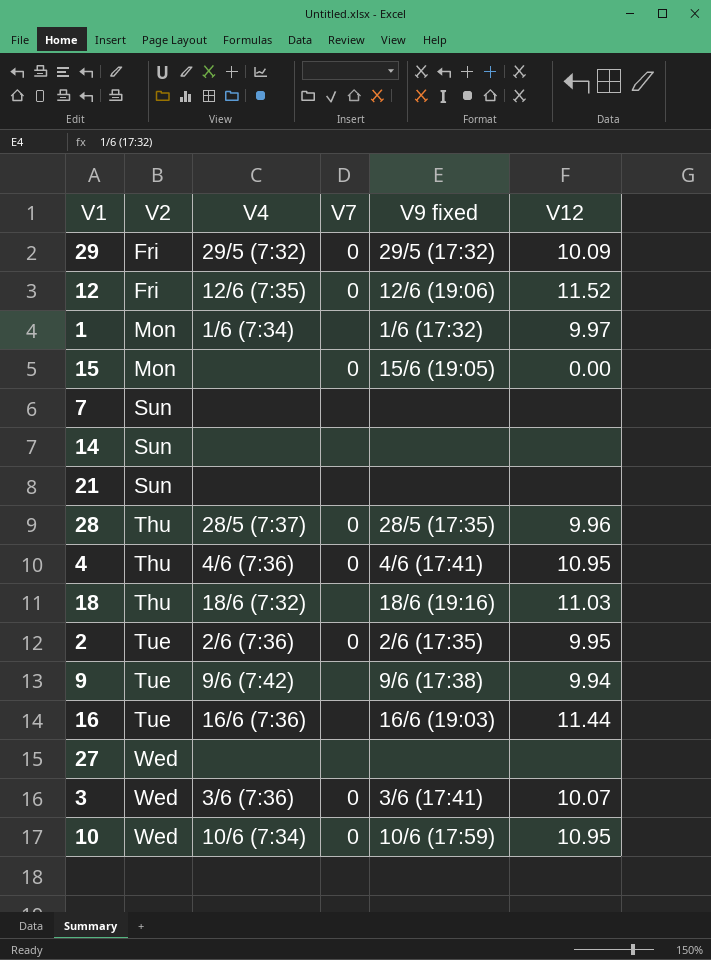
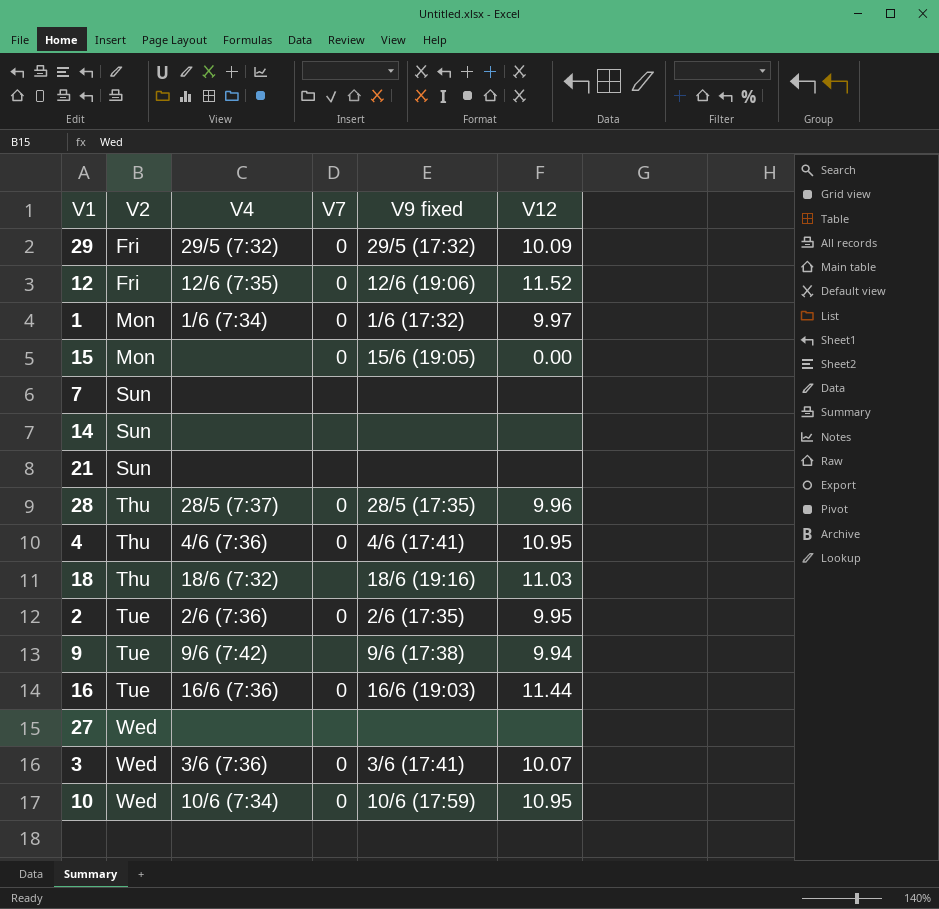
1 | V7: none -> 0
16 | V7: none -> 0

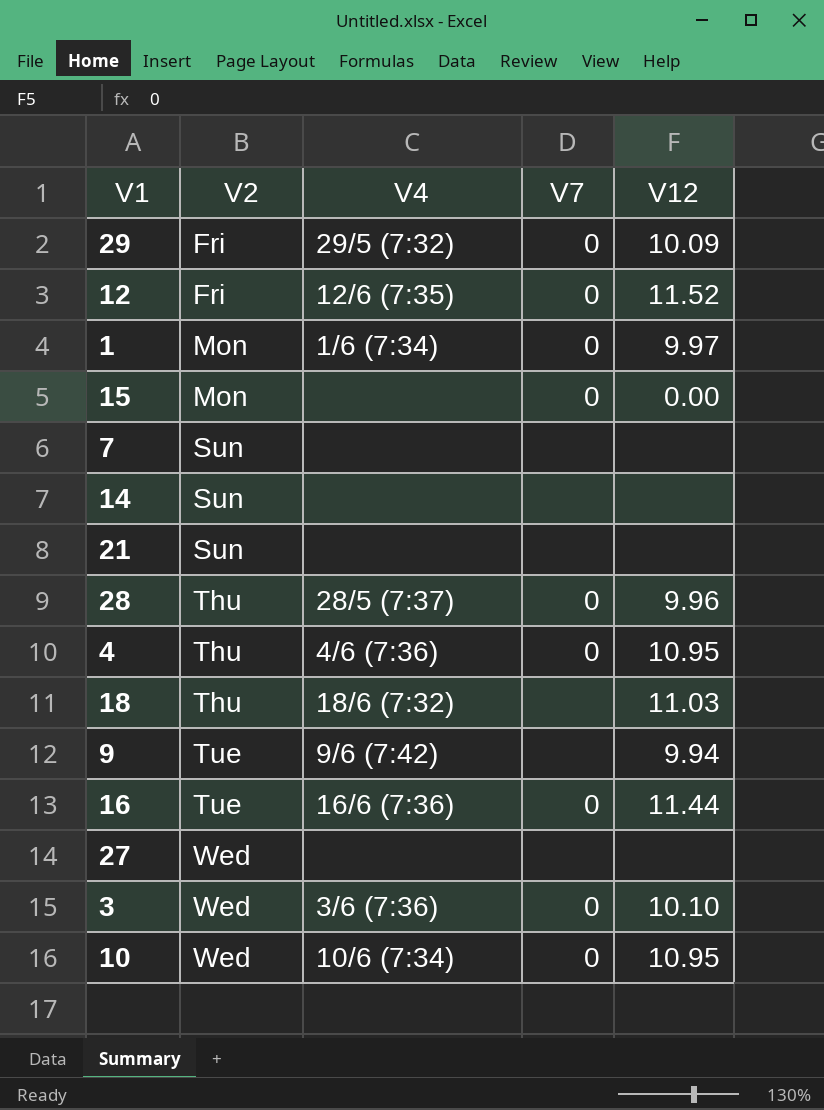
column V9 fixed | position: 5 -> none
row 2: Tue | 2/6 (7:36) | 0 | 2/6 (17:35) | 9.95 -> none
3 | V12: 10.07 -> 10.10

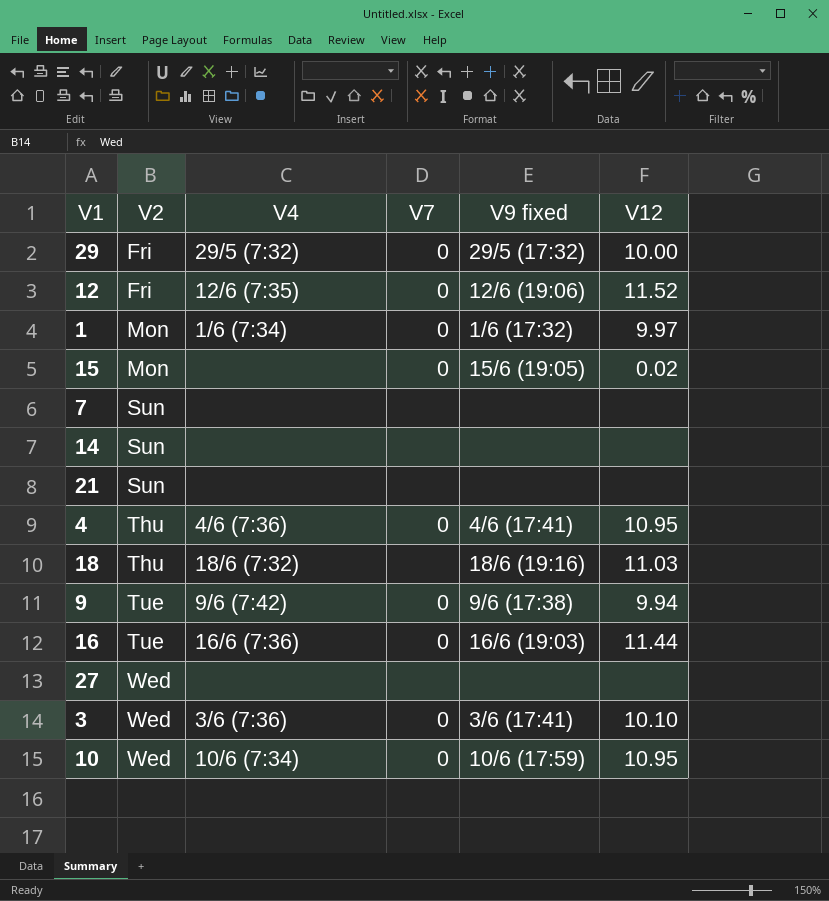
column V9 fixed | position: none -> 5
row 28: Thu | 28/5 (7:37) | 0 | 9.96 -> none
29 | V12: 10.09 -> 10.00
15 | V12: 0.00 -> 0.02
9 | V7: none -> 0

